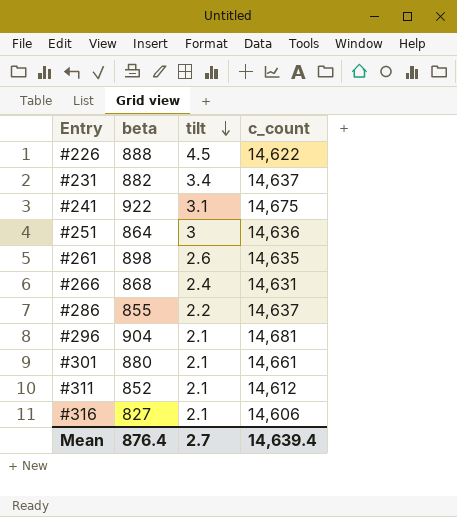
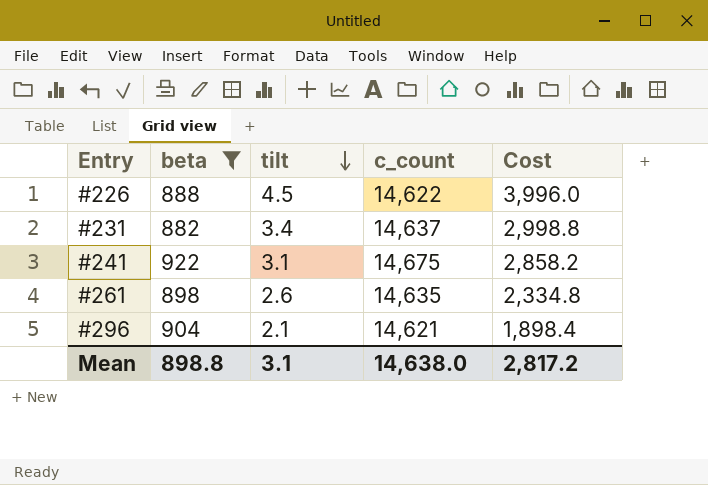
filter: none -> beta >= 882
column Cost | formula: none -> [beta] * [tilt]
#296 | c_count: 14,681 -> 14,621
Mean | beta: 876.4 -> 898.8
Mean | tilt: 2.7 -> 3.1
Mean | c_count: 14,639.4 -> 14,638.0

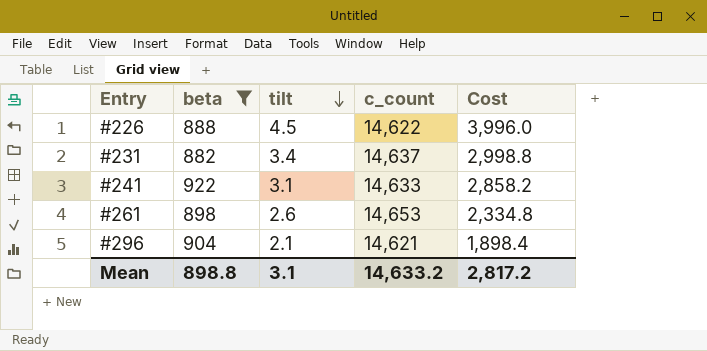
#241 | c_count: 14,675 -> 14,633
#261 | c_count: 14,635 -> 14,653
Mean | c_count: 14,638.0 -> 14,633.2

